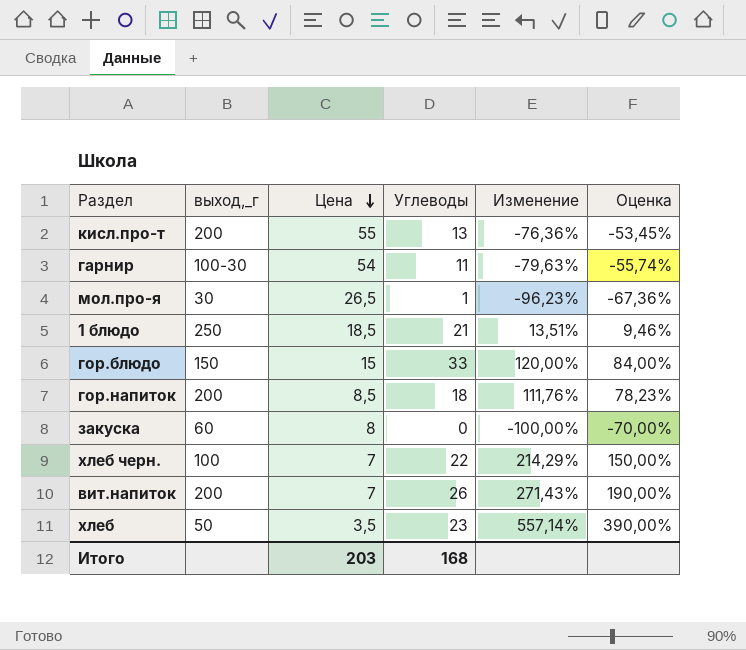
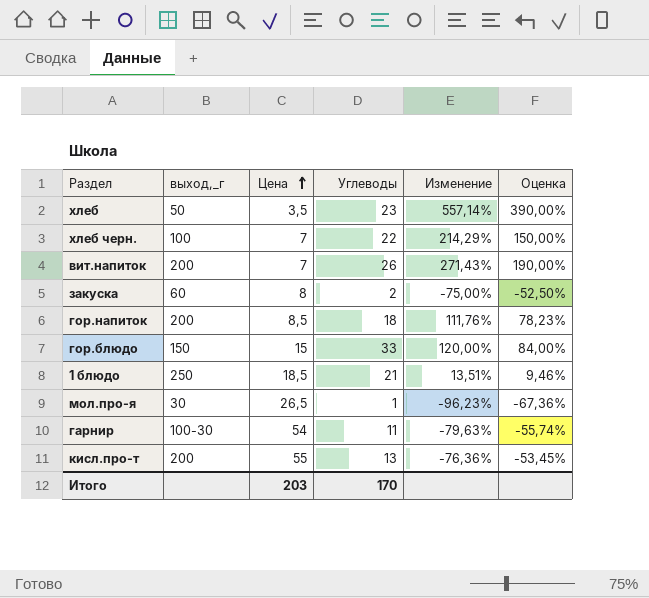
row order: Цена descending -> Цена ascending
закуска | Углеводы: 0 -> 2
закуска | Изменение: -100,00% -> -75,00%
закуска | Оценка: -70,00% -> -52,50%
Итого | Углеводы: 168 -> 170

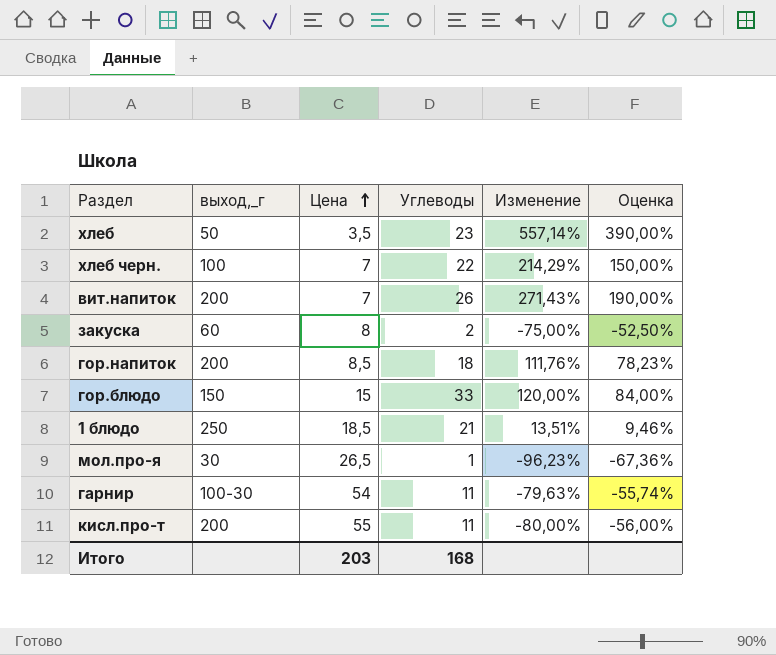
кисл.про-т | Углеводы: 13 -> 11
кисл.про-т | Изменение: -76,36% -> -80,00%
кисл.про-т | Оценка: -53,45% -> -56,00%
Итого | Углеводы: 170 -> 168

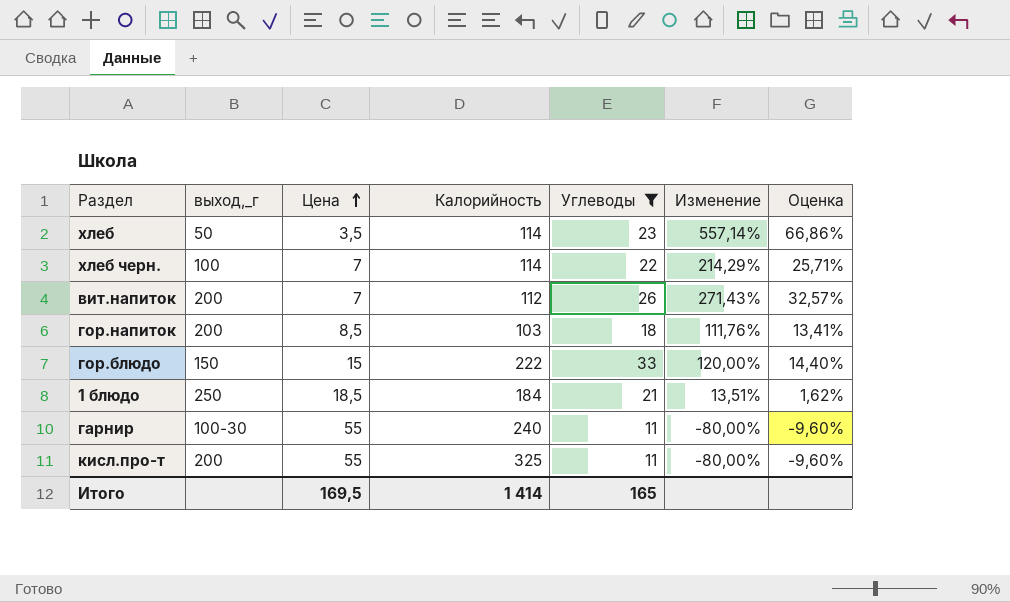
filter: none -> Углеводы >= 11
column Калорийность | position: none -> 4
column Оценка | formula: [Изменение] * 0,7 -> [Изменение] * 0,12
гарнир | Цена: 54 -> 55
гарнир | Изменение: -79,63% -> -80,00%
Итого | Цена: 203 -> 169,5
Итого | Углеводы: 168 -> 165

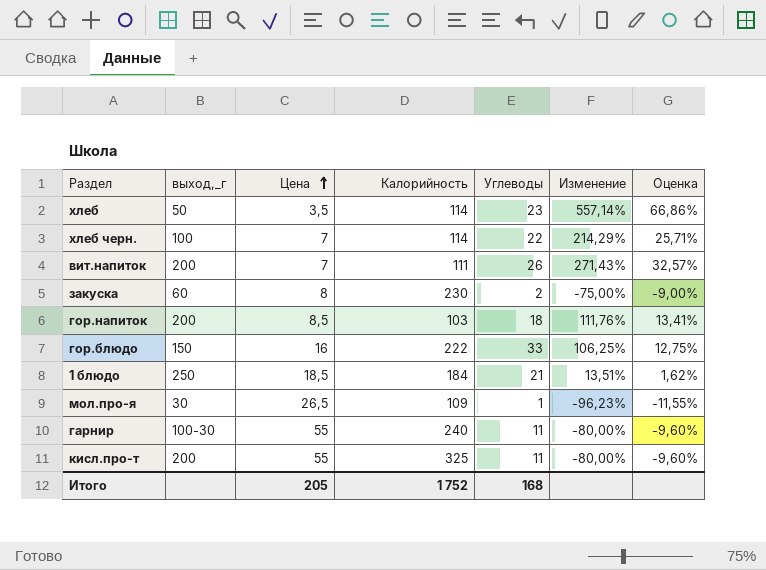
filter: Углеводы >= 11 -> none
вит.напиток | Калорийность: 112 -> 111
гор.блюдо | Цена: 15 -> 16
гор.блюдо | Изменение: 120,00% -> 106,25%
гор.блюдо | Оценка: 14,40% -> 12,75%
Итого | Цена: 169,5 -> 205
Итого | Калорийность: 1 414 -> 1 752
Итого | Углеводы: 165 -> 168

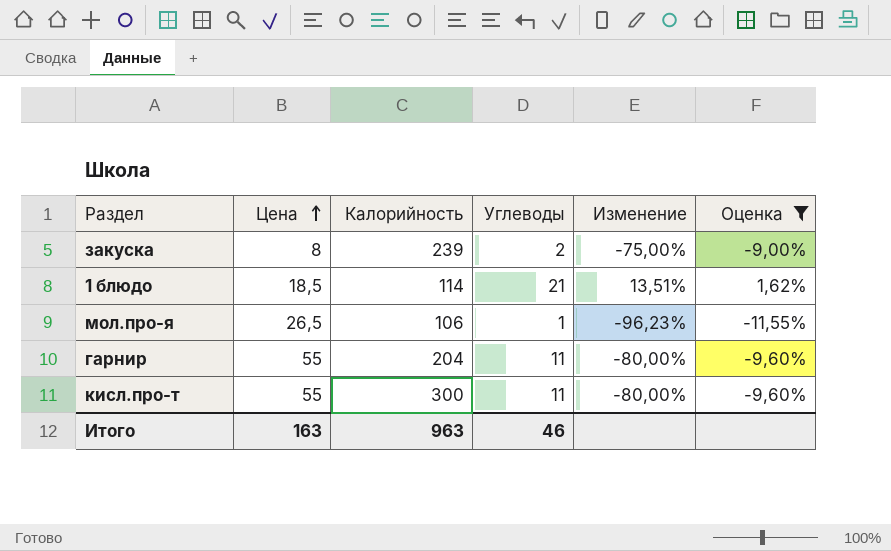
filter: none -> Оценка <= 1,62%
column выход,_г | position: 2 -> none
закуска | Калорийность: 230 -> 239
1 блюдо | Калорийность: 184 -> 114
мол.про-я | Калорийность: 109 -> 106
гарнир | Калорийность: 240 -> 204
кисл.про-т | Калорийность: 325 -> 300
Итого | Цена: 205 -> 163
Итого | Калорийность: 1 752 -> 963
Итого | Углеводы: 168 -> 46

